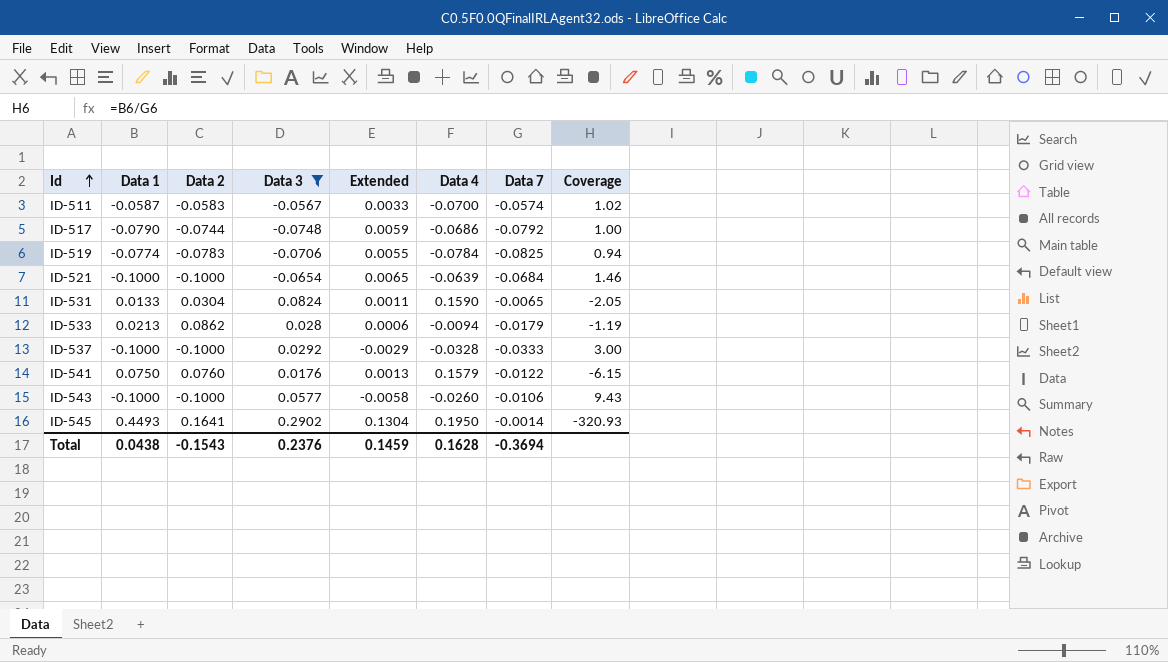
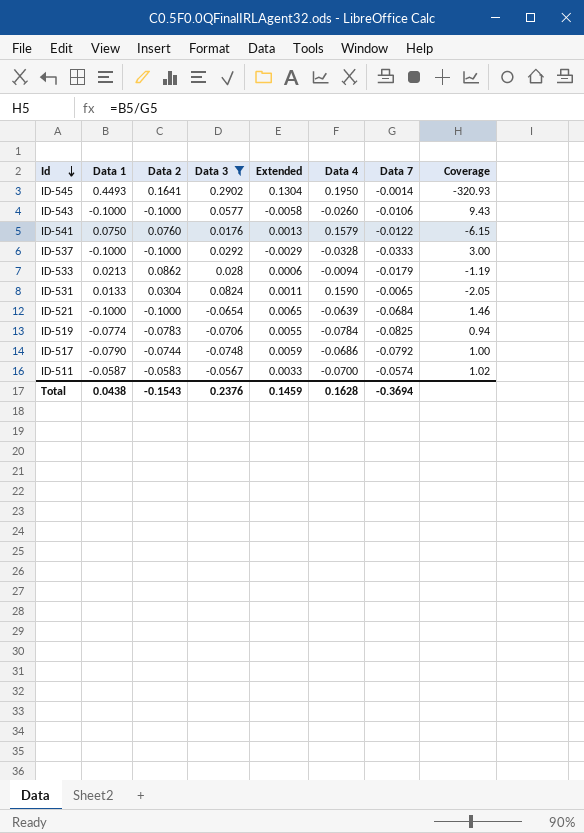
row order: Id ascending -> Id descending

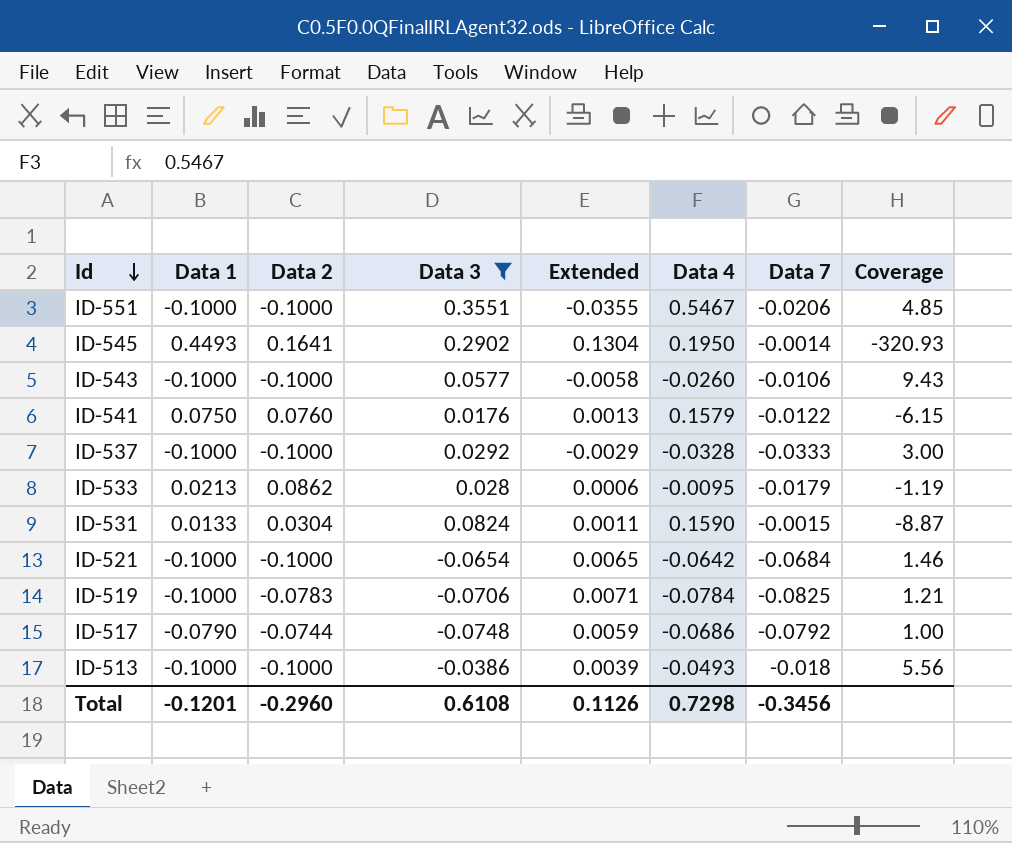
row ID-511: -0.0587 | -0.0583 | -0.0567 | 0.0033 | -0.0700 | -0.0574 | 1.02 -> none
row ID-551: none -> -0.1000 | -0.1000 | 0.3551 | -0.0355 | 0.5467 | -0.0206 | 4.85
ID-533 | Data 4: -0.0094 -> -0.0095
ID-531 | Data 7: -0.0065 -> -0.0015
ID-531 | Coverage: -2.05 -> -8.87
ID-521 | Data 4: -0.0639 -> -0.0642
ID-519 | Data 1: -0.0774 -> -0.1000
ID-519 | Extended: 0.0055 -> 0.0071
ID-519 | Coverage: 0.94 -> 1.21
row ID-513: none -> -0.1000 | -0.1000 | -0.0386 | 0.0039 | -0.0493 | -0.018 | 5.56
Total | Data 1: 0.0438 -> -0.1201
Total | Data 2: -0.1543 -> -0.2960
Total | Data 3: 0.2376 -> 0.6108
Total | Extended: 0.1459 -> 0.1126
Total | Data 4: 0.1628 -> 0.7298
Total | Data 7: -0.3694 -> -0.3456

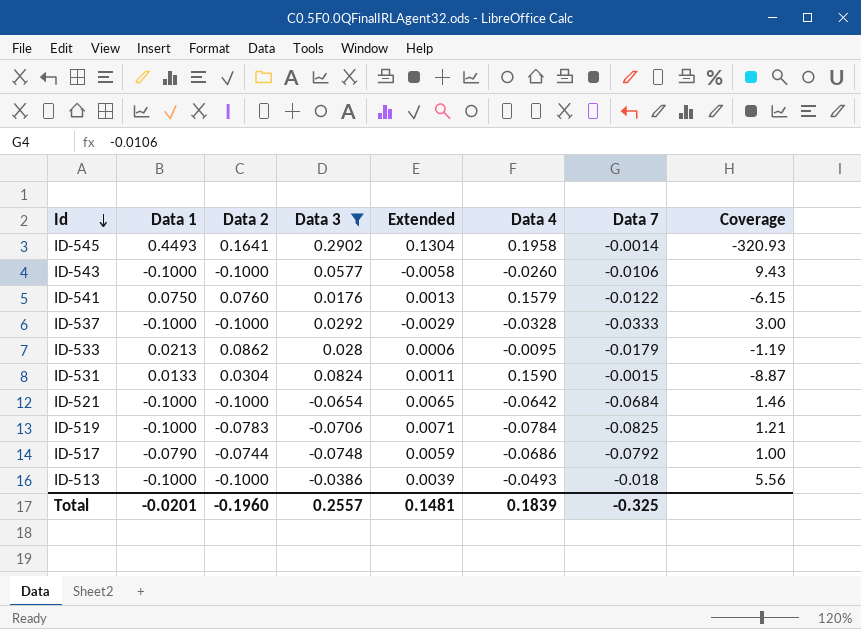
row ID-551: -0.1000 | -0.1000 | 0.3551 | -0.0355 | 0.5467 | -0.0206 | 4.85 -> none
ID-545 | Data 4: 0.1950 -> 0.1958
Total | Data 1: -0.1201 -> -0.0201
Total | Data 2: -0.2960 -> -0.1960
Total | Data 3: 0.6108 -> 0.2557
Total | Extended: 0.1126 -> 0.1481
Total | Data 4: 0.7298 -> 0.1839
Total | Data 7: -0.3456 -> -0.325

